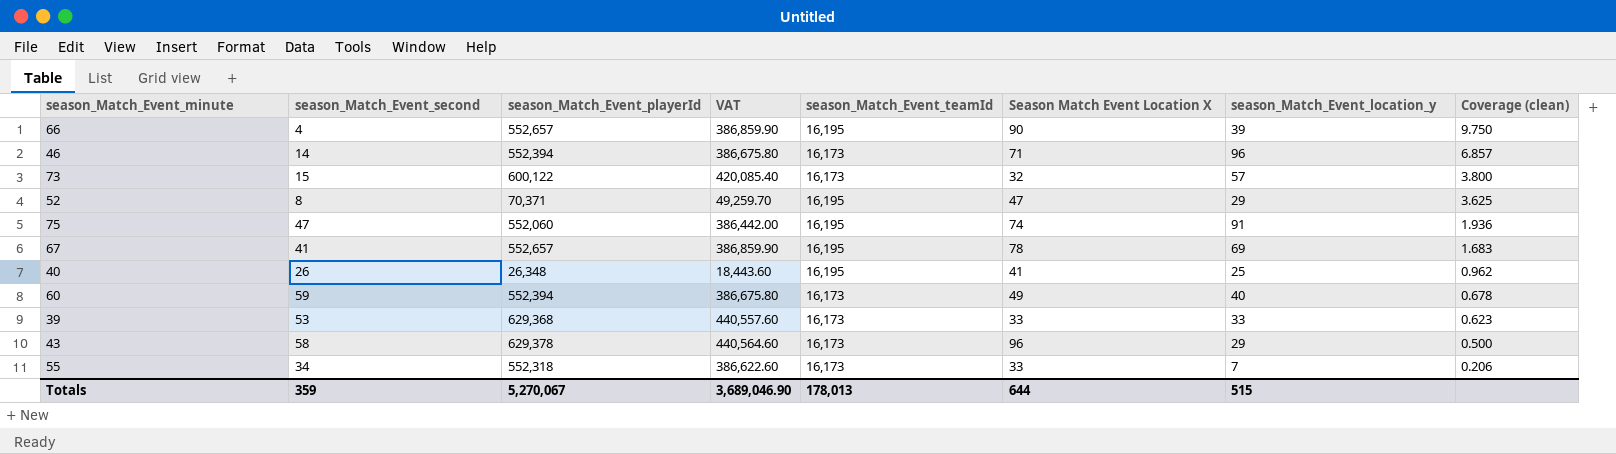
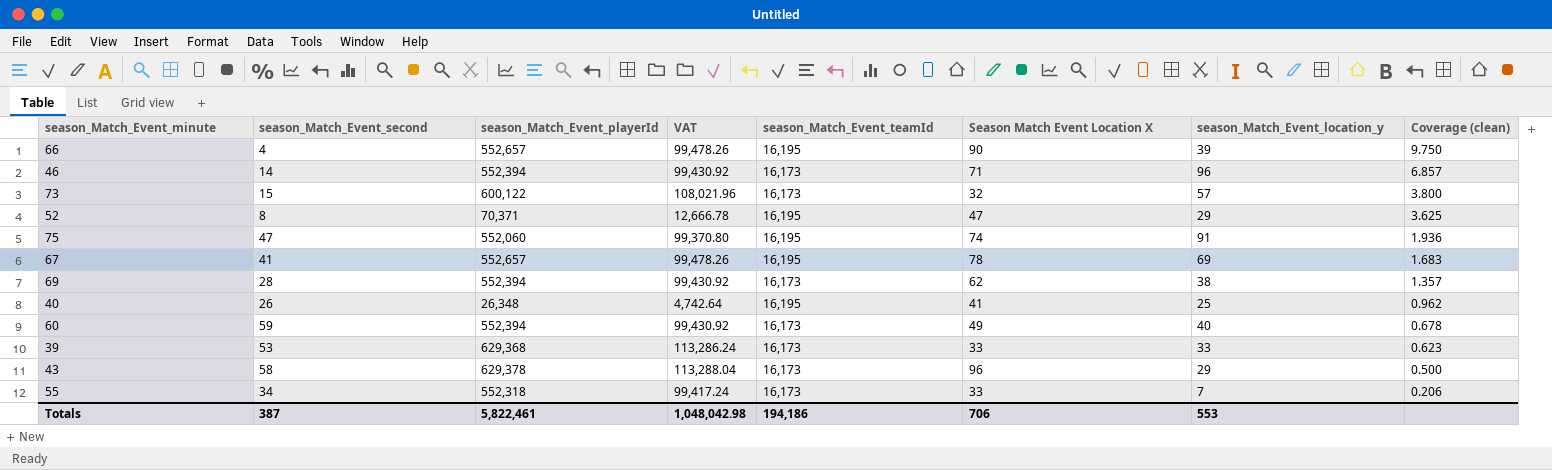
column VAT | formula: [season_Match_Event_playerId] * 0.7 -> [season_Match_Event_playerId] * 0.18
row 69: none -> 28 | 552,394 | 99,430.92 | 16,173 | 62 | 38 | 1.357
Totals | season_Match_Event_second: 359 -> 387
Totals | season_Match_Event_playerId: 5,270,067 -> 5,822,461
Totals | VAT: 3,689,046.90 -> 1,048,042.98
Totals | season_Match_Event_teamId: 178,013 -> 194,186
Totals | Season Match Event Location X: 644 -> 706
Totals | season_Match_Event_location_y: 515 -> 553

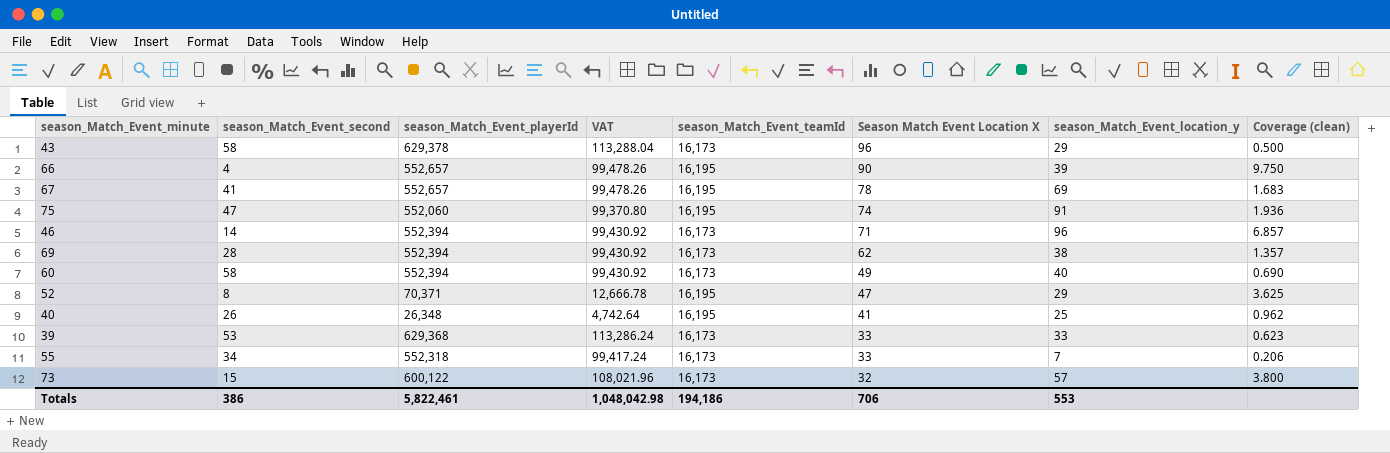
row order: Coverage (clean) descending -> Season Match Event Location X descending
60 | season_Match_Event_second: 59 -> 58
60 | Coverage (clean): 0.678 -> 0.690
Totals | season_Match_Event_second: 387 -> 386

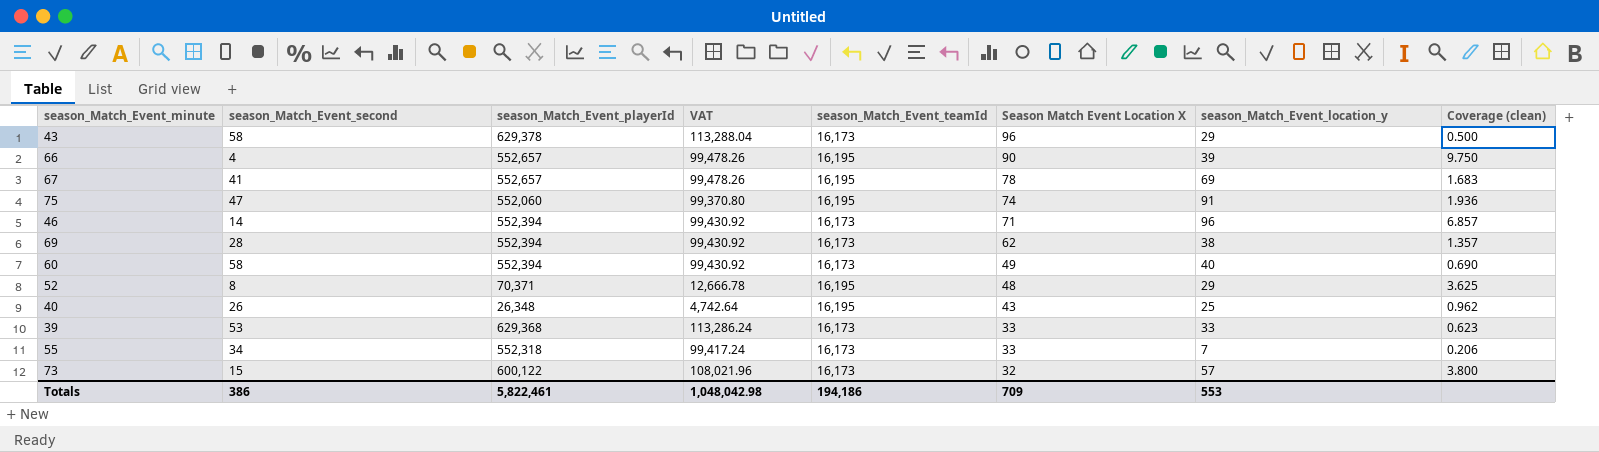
52 | Season Match Event Location X: 47 -> 48
40 | Season Match Event Location X: 41 -> 43
Totals | Season Match Event Location X: 706 -> 709

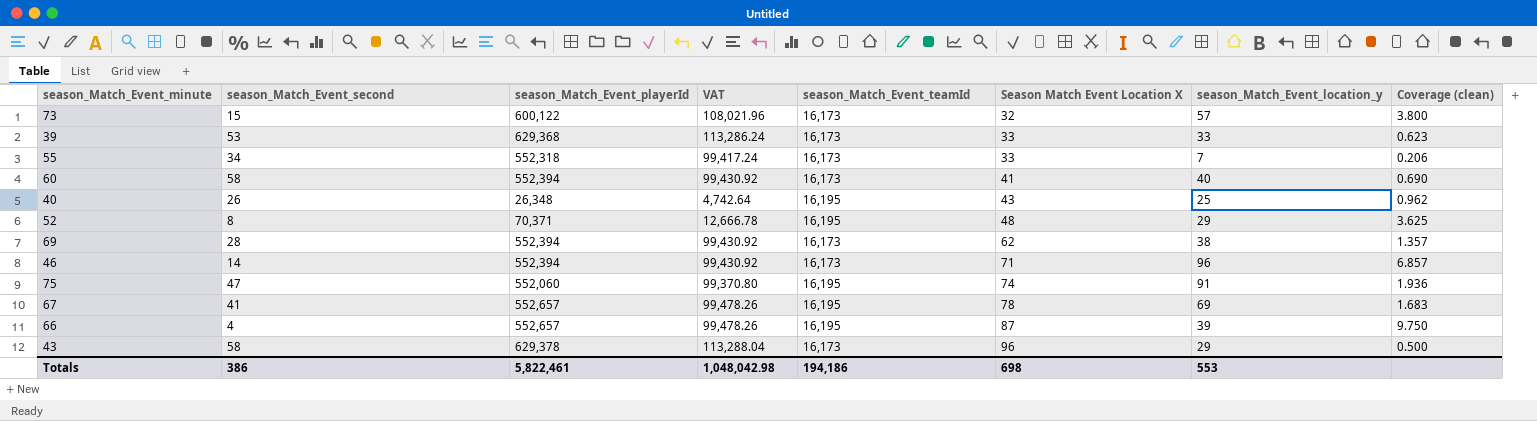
row order: Season Match Event Location X descending -> Season Match Event Location X ascending
60 | Season Match Event Location X: 49 -> 41
66 | Season Match Event Location X: 90 -> 87
Totals | Season Match Event Location X: 709 -> 698

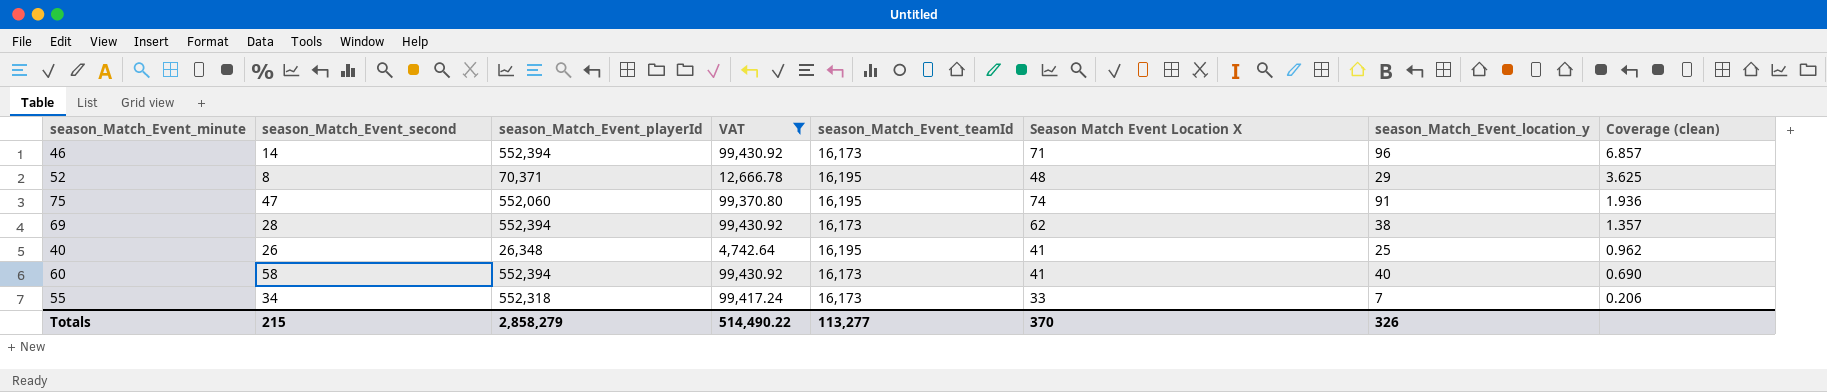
filter: none -> VAT <= 99,430.92
row order: Season Match Event Location X ascending -> Coverage (clean) descending
40 | Season Match Event Location X: 43 -> 41
Totals | season_Match_Event_second: 386 -> 215
Totals | season_Match_Event_playerId: 5,822,461 -> 2,858,279
Totals | VAT: 1,048,042.98 -> 514,490.22
Totals | season_Match_Event_teamId: 194,186 -> 113,277
Totals | Season Match Event Location X: 698 -> 370
Totals | season_Match_Event_location_y: 553 -> 326

